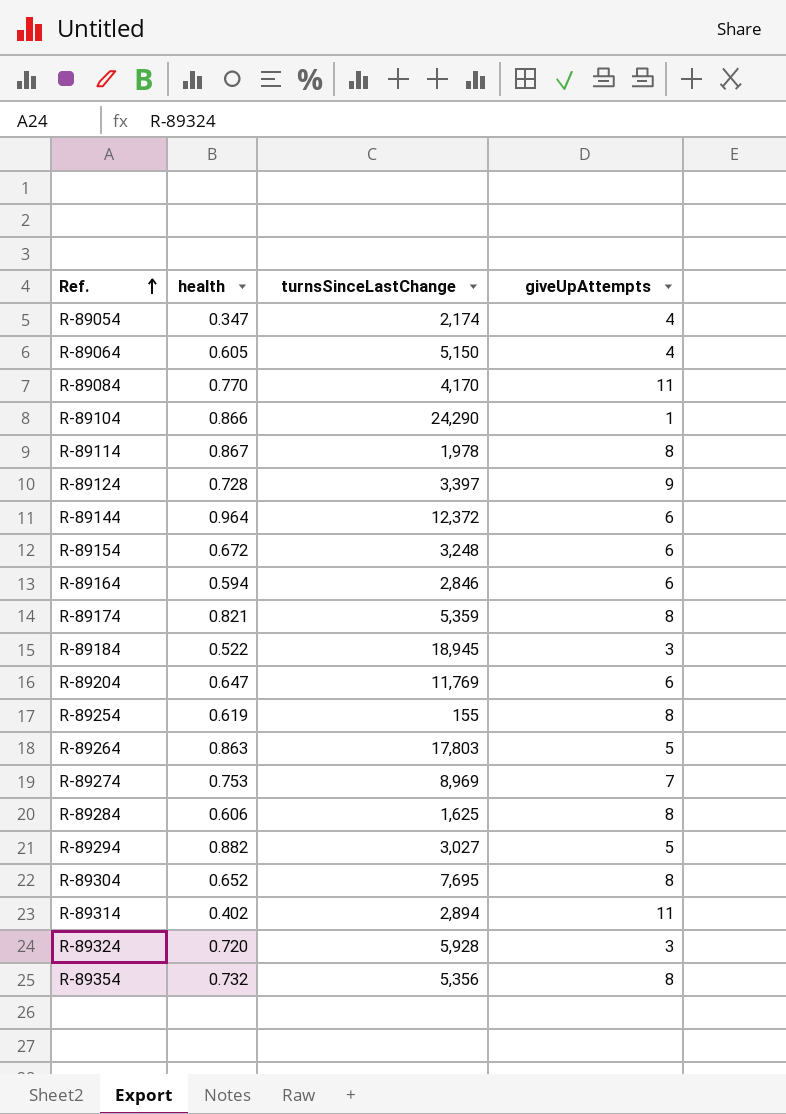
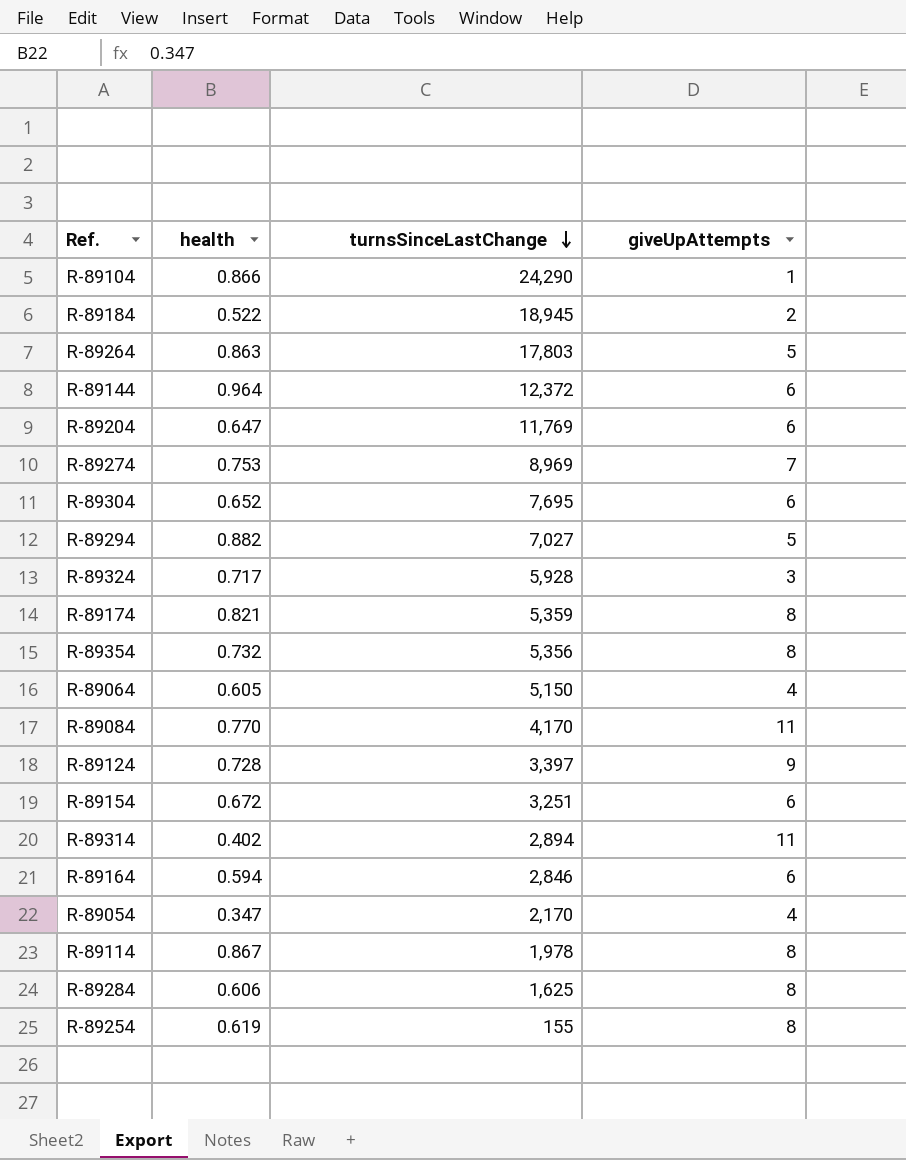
row order: Ref. ascending -> turnsSinceLastChange descending
R-89184 | giveUpAttempts: 3 -> 2
R-89304 | giveUpAttempts: 8 -> 6
R-89294 | turnsSinceLastChange: 3,027 -> 7,027
R-89324 | health: 0.720 -> 0.717
R-89154 | turnsSinceLastChange: 3,248 -> 3,251
R-89054 | turnsSinceLastChange: 2,174 -> 2,170

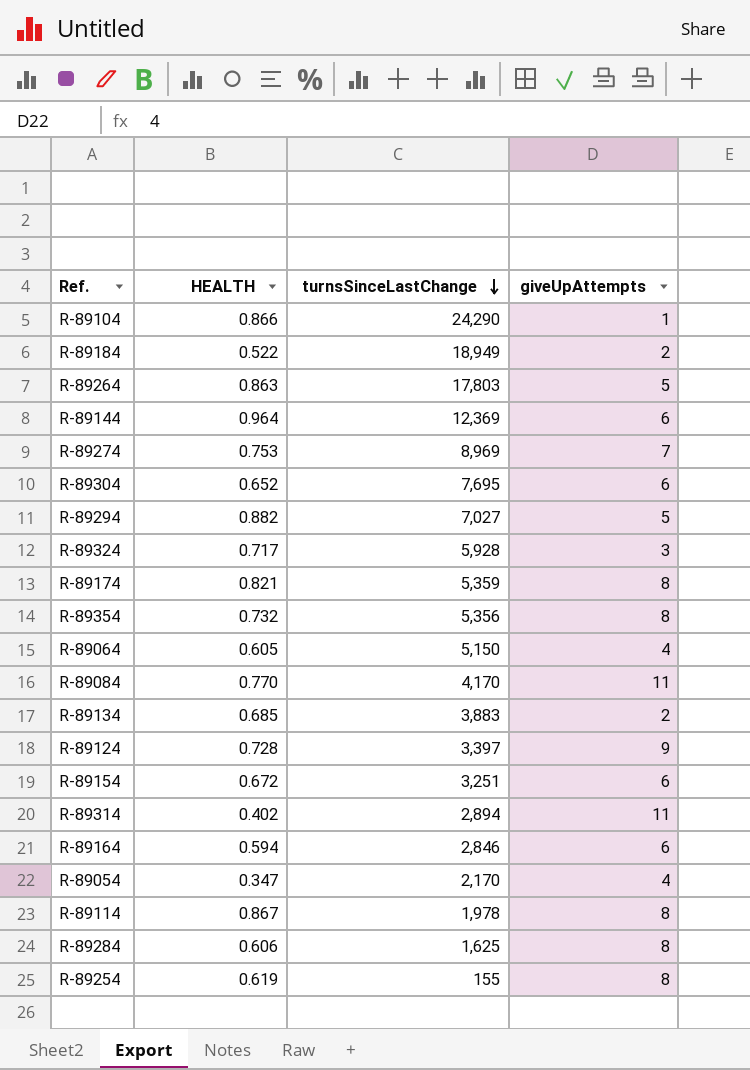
column name: health -> HEALTH
row R-89204: 0.647 | 11,769 | 6 -> none
R-89184 | turnsSinceLastChange: 18,945 -> 18,949
R-89144 | turnsSinceLastChange: 12,372 -> 12,369
row R-89134: none -> 0.685 | 3,883 | 2

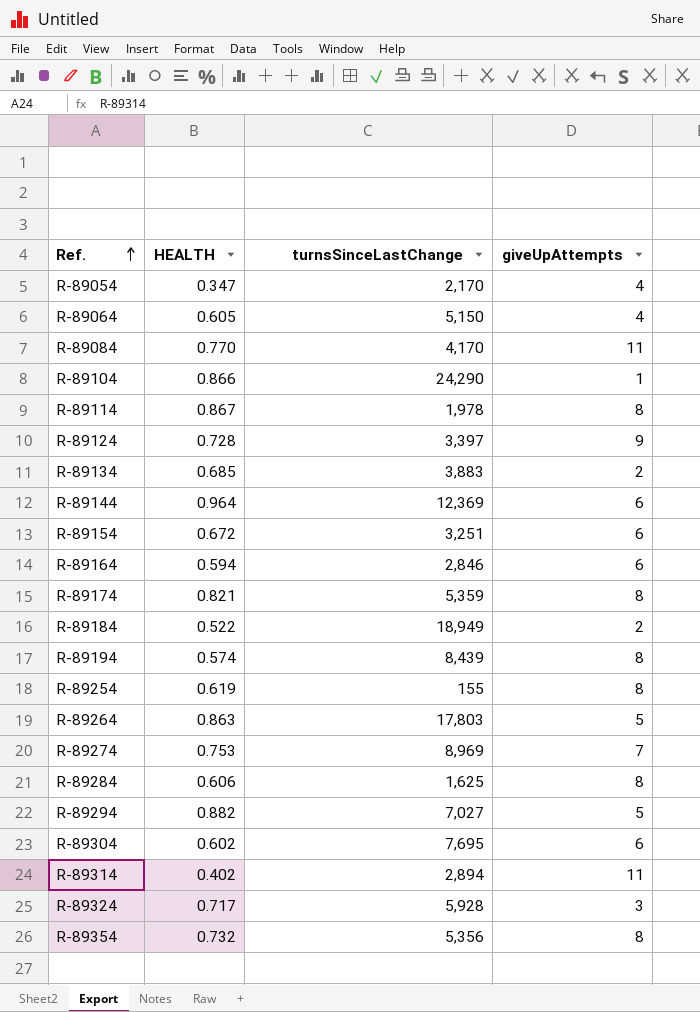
row order: turnsSinceLastChange descending -> Ref. ascending
row R-89194: none -> 0.574 | 8,439 | 8
R-89304 | HEALTH: 0.652 -> 0.602

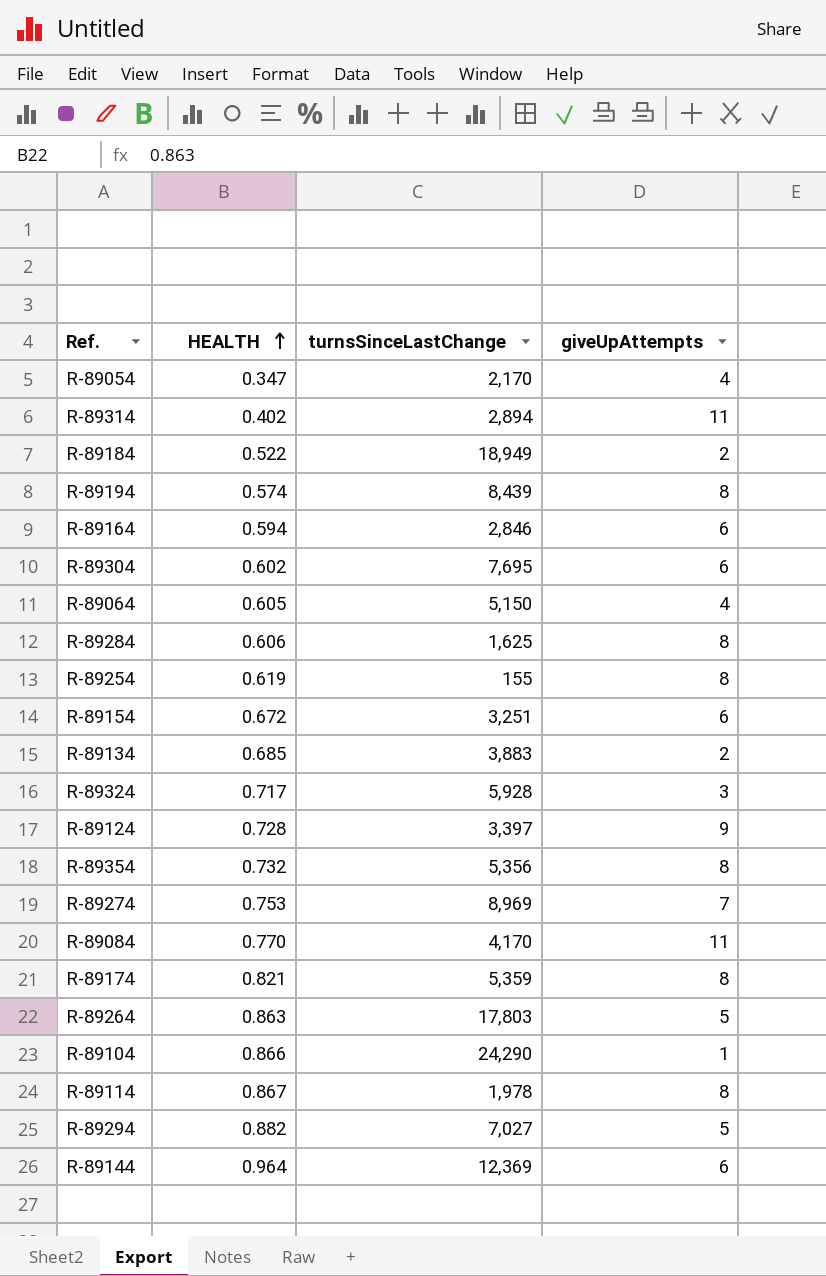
row order: Ref. ascending -> HEALTH ascending

